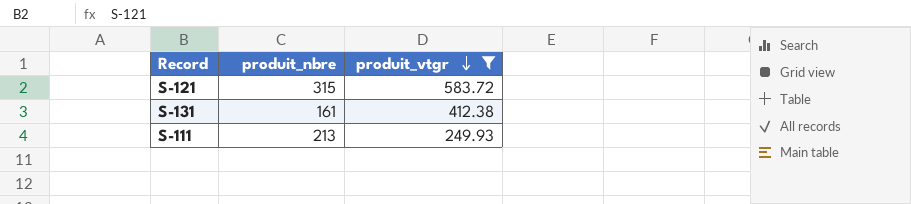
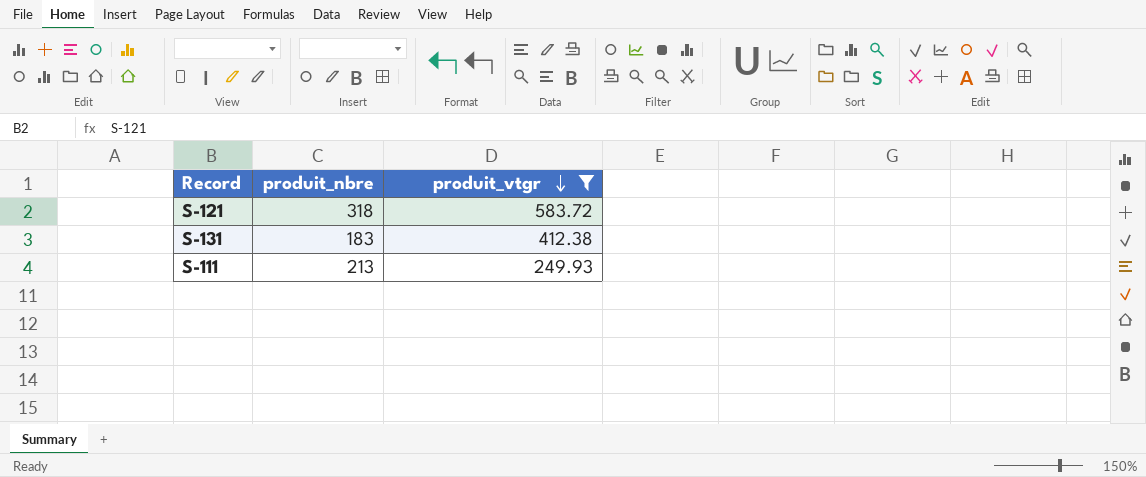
S-121 | produit_nbre: 315 -> 318
S-131 | produit_nbre: 161 -> 183

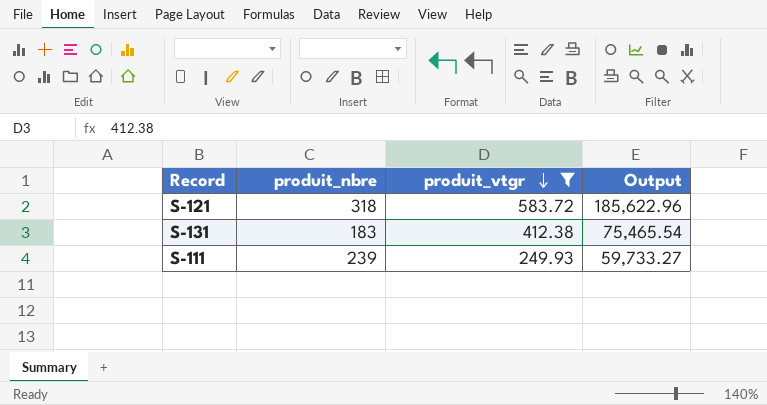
column Output | formula: none -> [produit_nbre] * [produit_vtgr]
S-111 | produit_nbre: 213 -> 239

